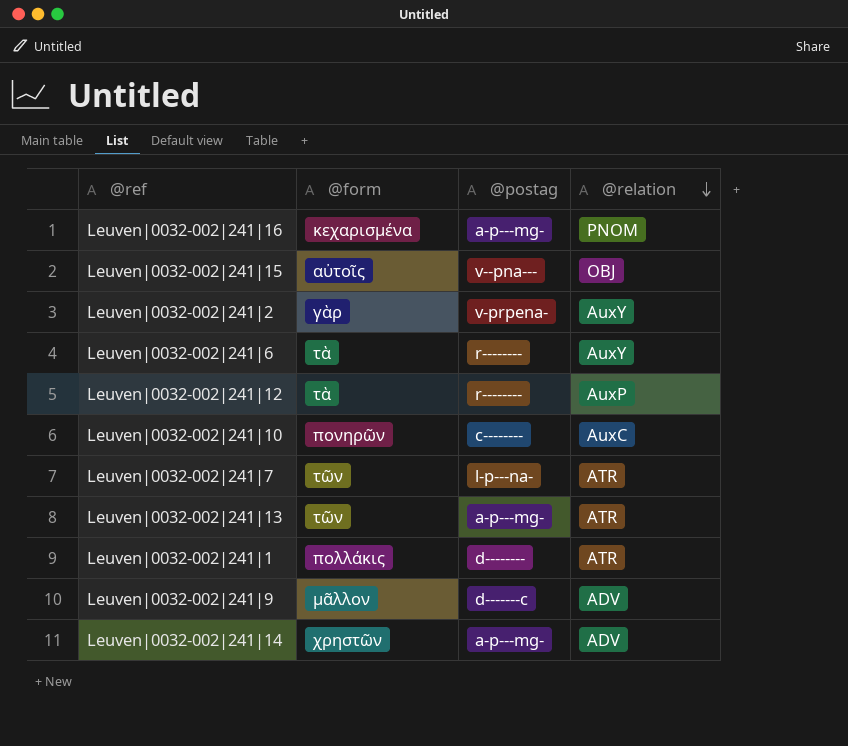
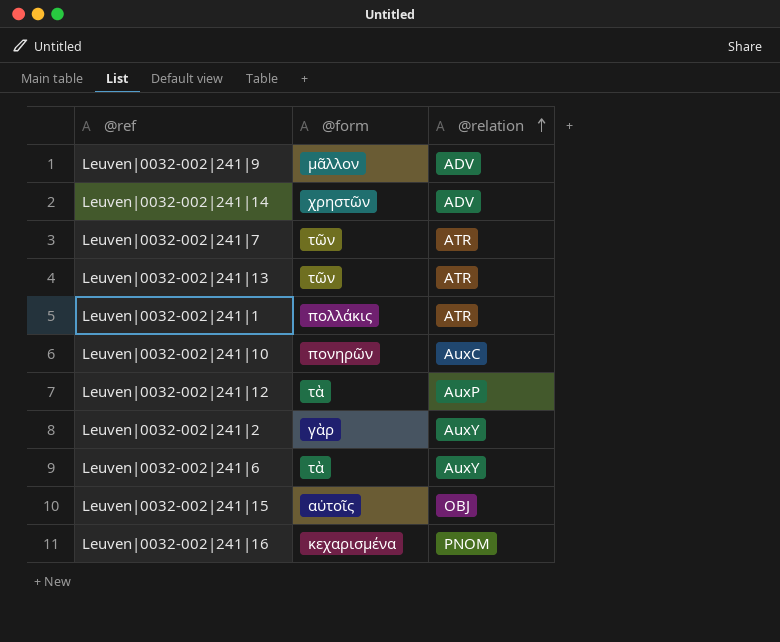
row order: @relation descending -> @relation ascending
column @postag | position: 3 -> none

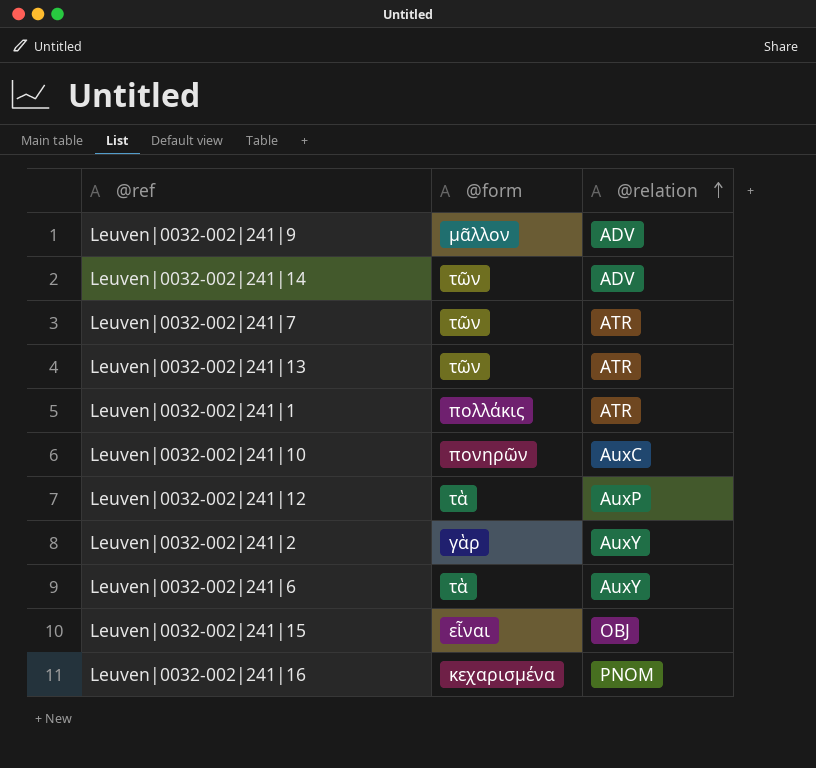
Leuven|0032-002|241|14 | @form: χρηστῶν -> τῶν
Leuven|0032-002|241|15 | @form: αὐτοῖς -> εἶναι

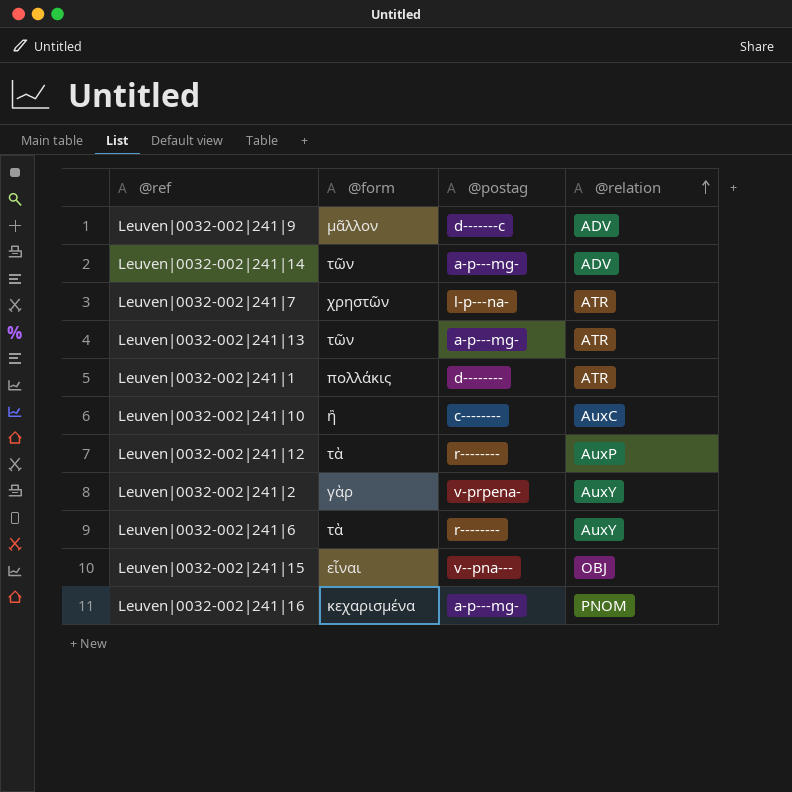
column @postag | position: none -> 3
Leuven|0032-002|241|7 | @form: τῶν -> χρηστῶν
Leuven|0032-002|241|10 | @form: πονηρῶν -> ἢ

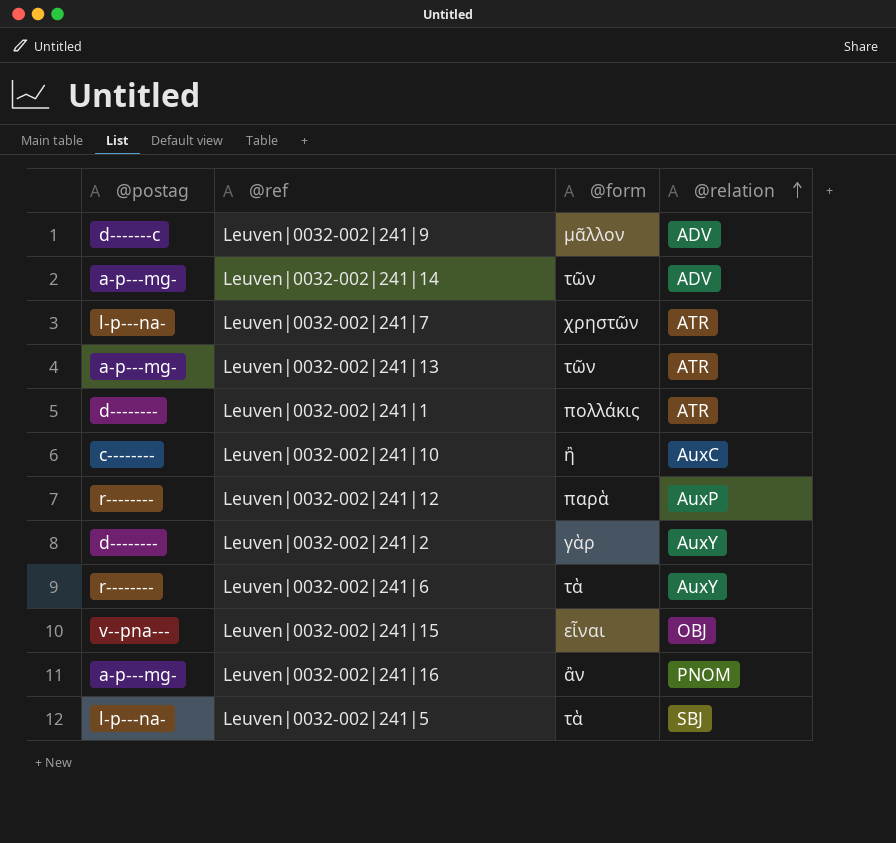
column @postag | position: 3 -> 1
Leuven|0032-002|241|12 | @form: τὰ -> παρὰ
Leuven|0032-002|241|2 | @postag: v-prpena- -> d--------
Leuven|0032-002|241|16 | @form: κεχαρισμένα -> ἂν
row Leuven|0032-002|241|5: none -> l-p---na- | τὰ | SBJ

